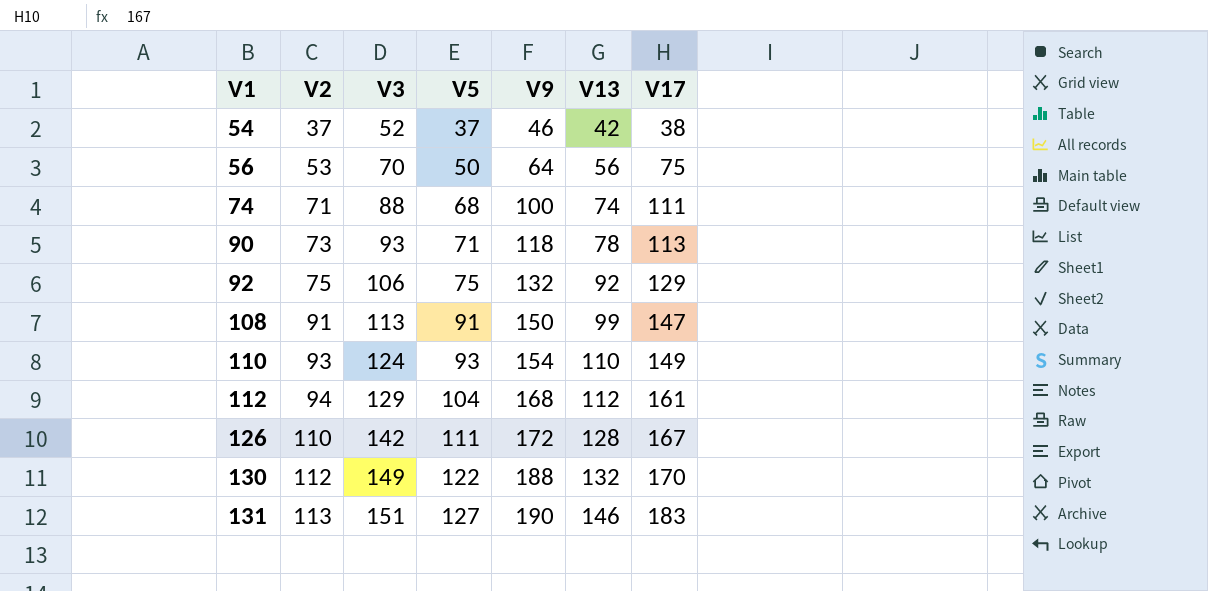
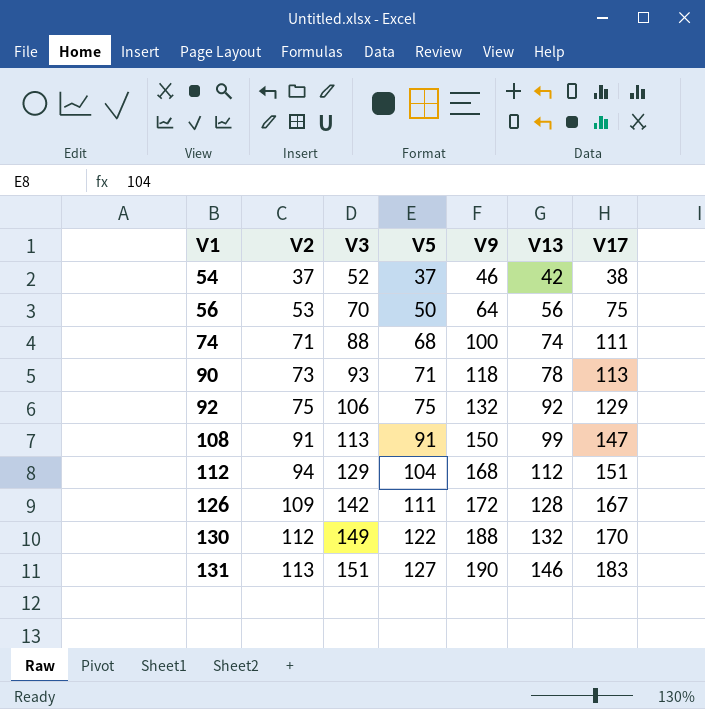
row 110: 93 | 124 | 93 | 154 | 110 | 149 -> none
112 | V17: 161 -> 151
126 | V2: 110 -> 109

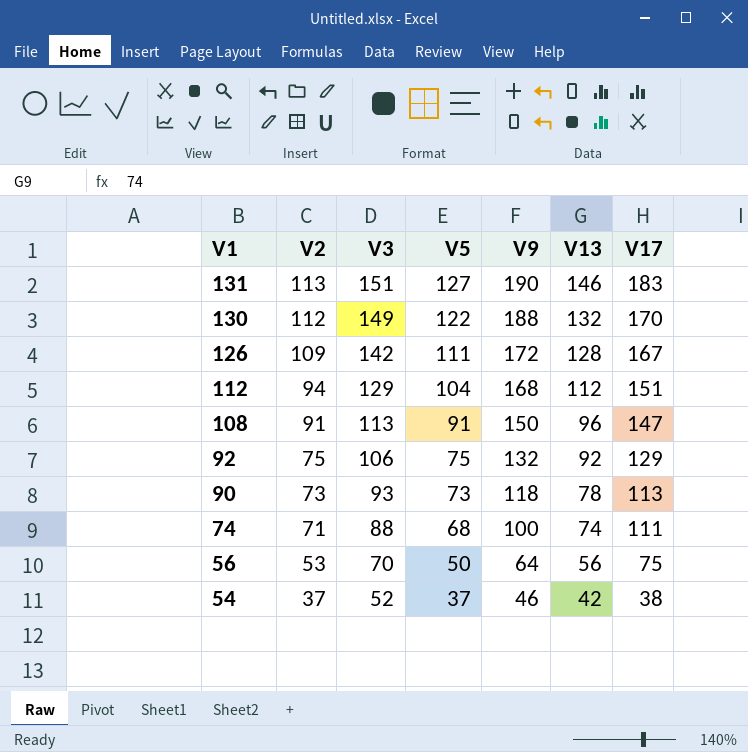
row order: V1 ascending -> V1 descending
108 | V13: 99 -> 96
90 | V5: 71 -> 73

